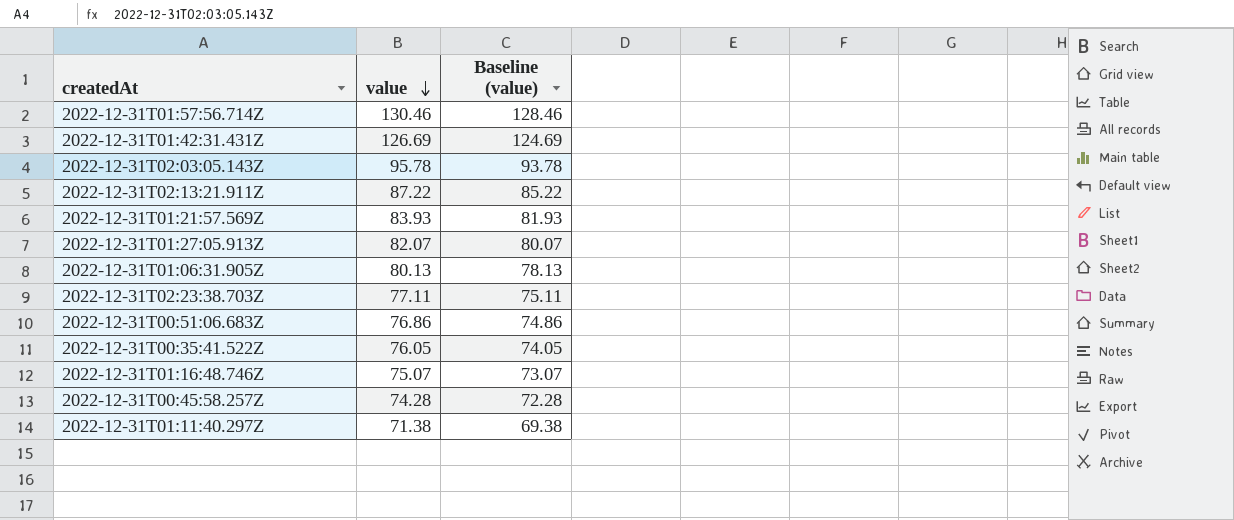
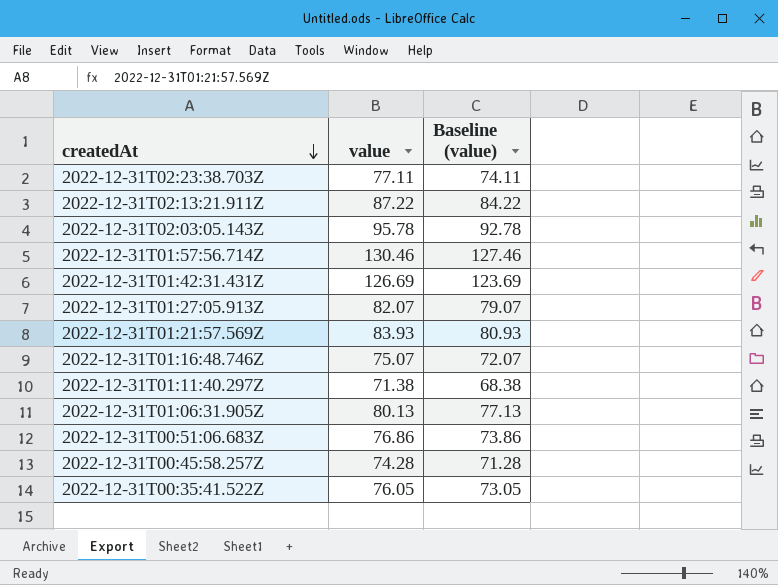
row order: value descending -> createdAt descending
column Baseline (value) | formula: [value] - 2 -> [value] - 3

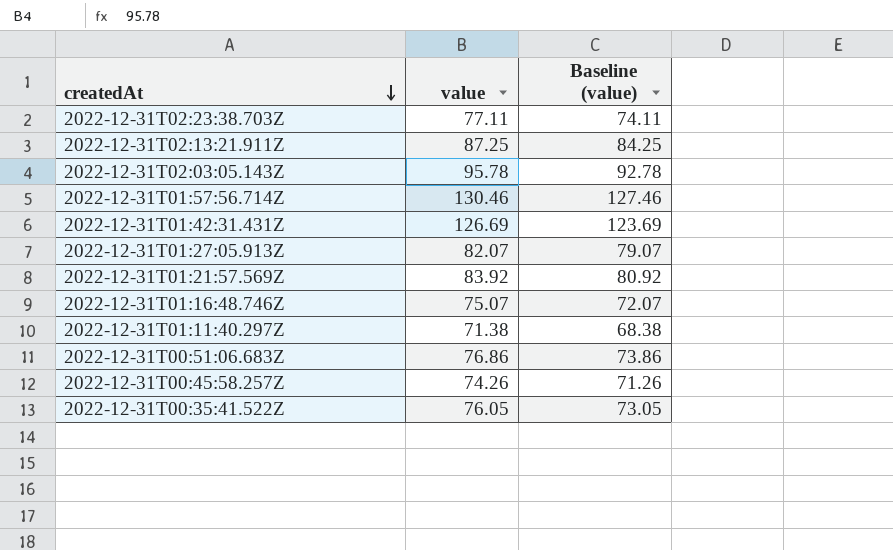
row 2022-12-31T01:06:31.905Z: 80.13 | 77.13 -> none
2022-12-31T02:13:21.911Z | value: 87.22 -> 87.25
2022-12-31T02:13:21.911Z | Baseline (value): 84.22 -> 84.25
2022-12-31T01:21:57.569Z | value: 83.93 -> 83.92
2022-12-31T01:21:57.569Z | Baseline (value): 80.93 -> 80.92
2022-12-31T00:45:58.257Z | value: 74.28 -> 74.26
2022-12-31T00:45:58.257Z | Baseline (value): 71.28 -> 71.26

